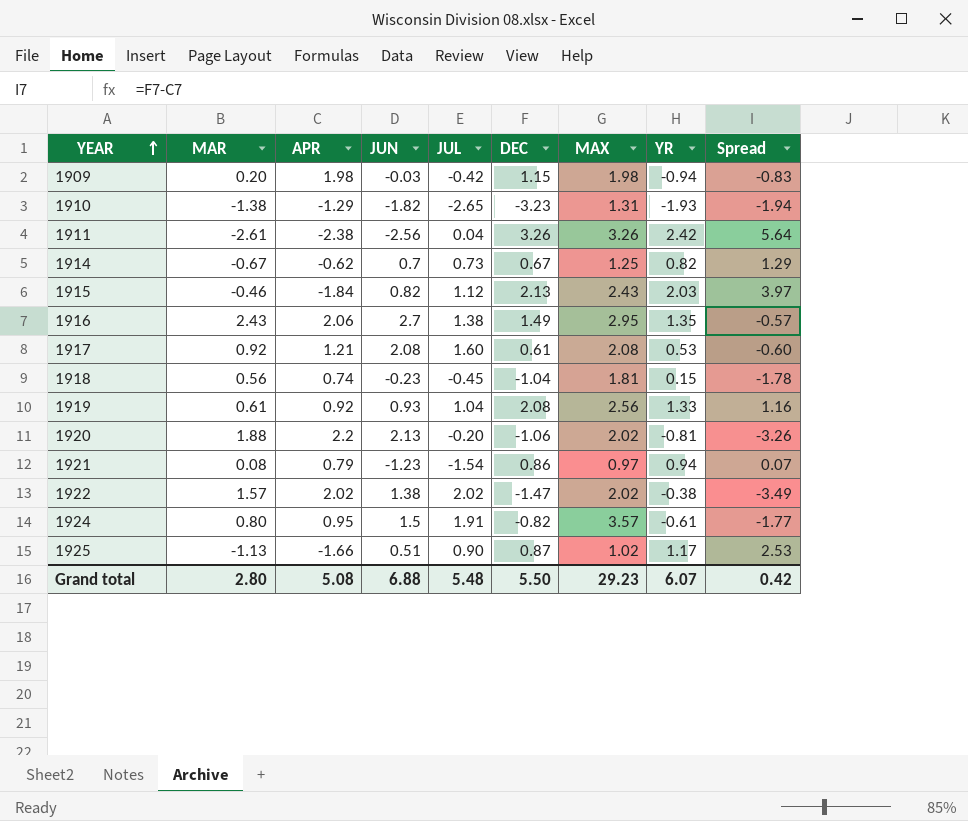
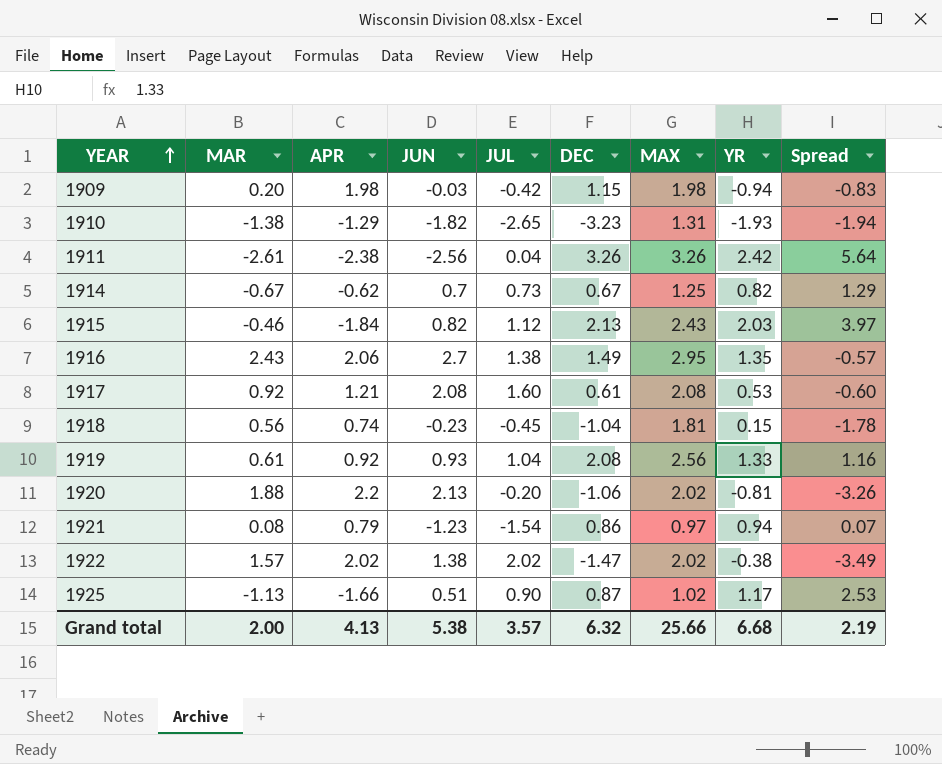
row 1924: 0.80 | 0.95 | 1.5 | 1.91 | -0.82 | 3.57 | -0.61 | -1.77 -> none
Grand total | MAR: 2.80 -> 2.00
Grand total | APR: 5.08 -> 4.13
Grand total | JUN: 6.88 -> 5.38
Grand total | JUL: 5.48 -> 3.57
Grand total | DEC: 5.50 -> 6.32
Grand total | MAX: 29.23 -> 25.66
Grand total | YR: 6.07 -> 6.68
Grand total | Spread: 0.42 -> 2.19

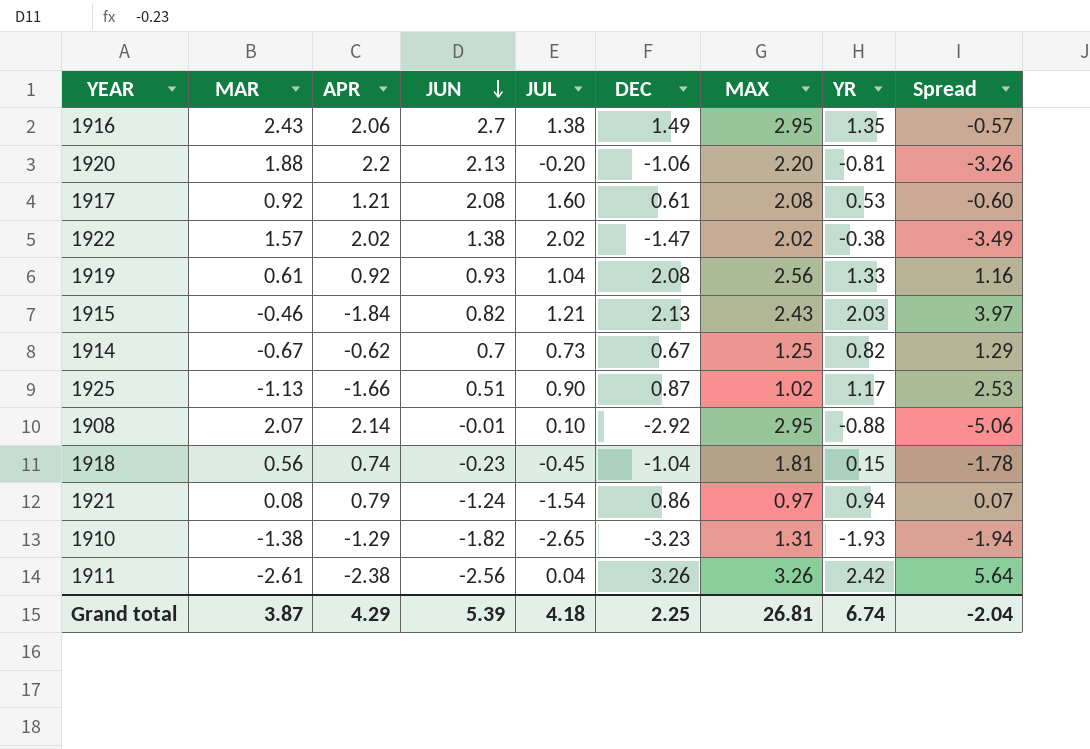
row order: YEAR ascending -> JUN descending
row 1909: 0.20 | 1.98 | -0.03 | -0.42 | 1.15 | 1.98 | -0.94 | -0.83 -> none
1920 | MAX: 2.02 -> 2.20
1915 | JUL: 1.12 -> 1.21
row 1908: none -> 2.07 | 2.14 | -0.01 | 0.10 | -2.92 | 2.95 | -0.88 | -5.06
1921 | JUN: -1.23 -> -1.24
Grand total | MAR: 2.00 -> 3.87
Grand total | APR: 4.13 -> 4.29
Grand total | JUN: 5.38 -> 5.39
Grand total | JUL: 3.57 -> 4.18
Grand total | DEC: 6.32 -> 2.25
Grand total | MAX: 25.66 -> 26.81
Grand total | YR: 6.68 -> 6.74
Grand total | Spread: 2.19 -> -2.04

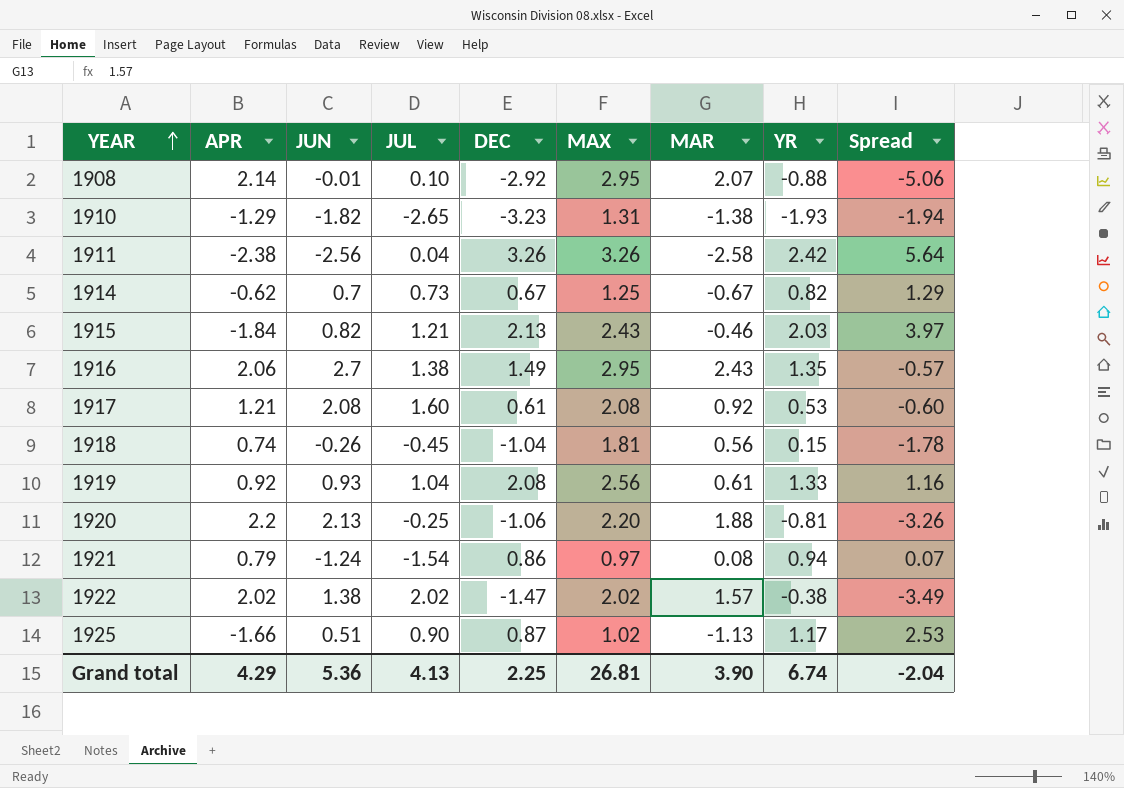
row order: JUN descending -> YEAR ascending
column MAR | position: 2 -> 7
1911 | MAR: -2.61 -> -2.58
1918 | JUN: -0.23 -> -0.26
1920 | JUL: -0.20 -> -0.25
Grand total | JUN: 5.39 -> 5.36
Grand total | JUL: 4.18 -> 4.13
Grand total | MAR: 3.87 -> 3.90

